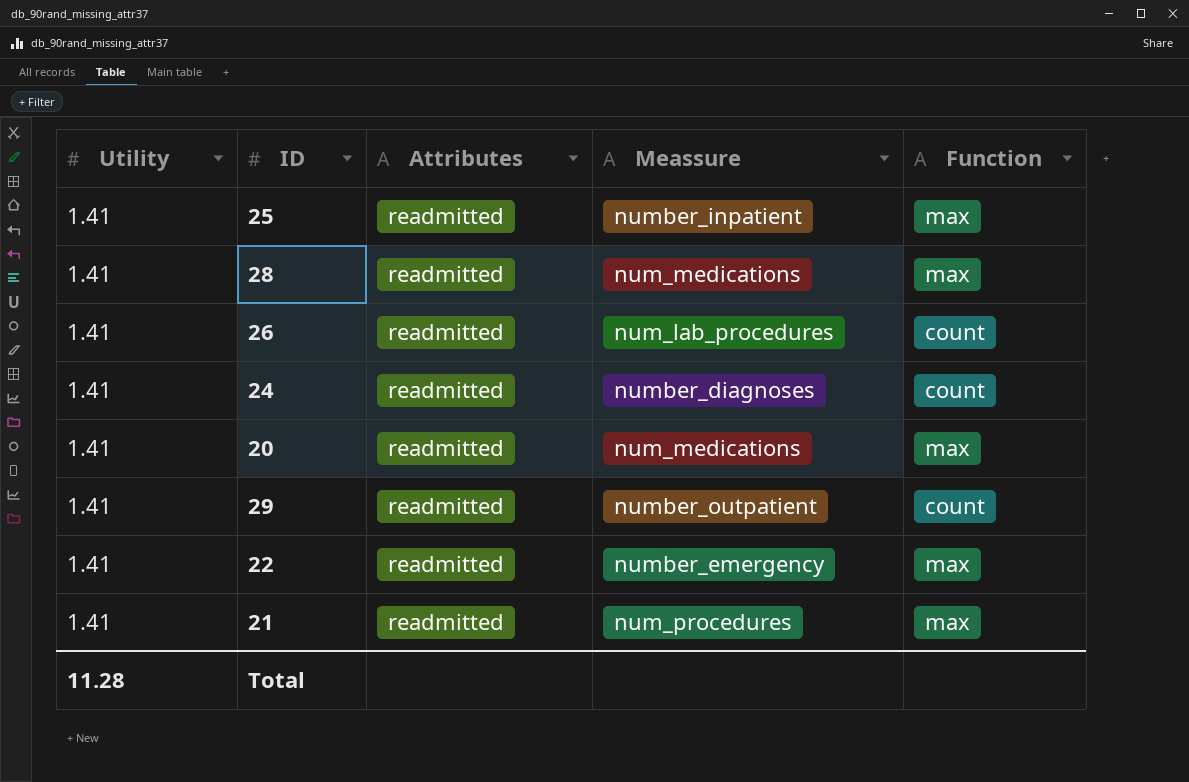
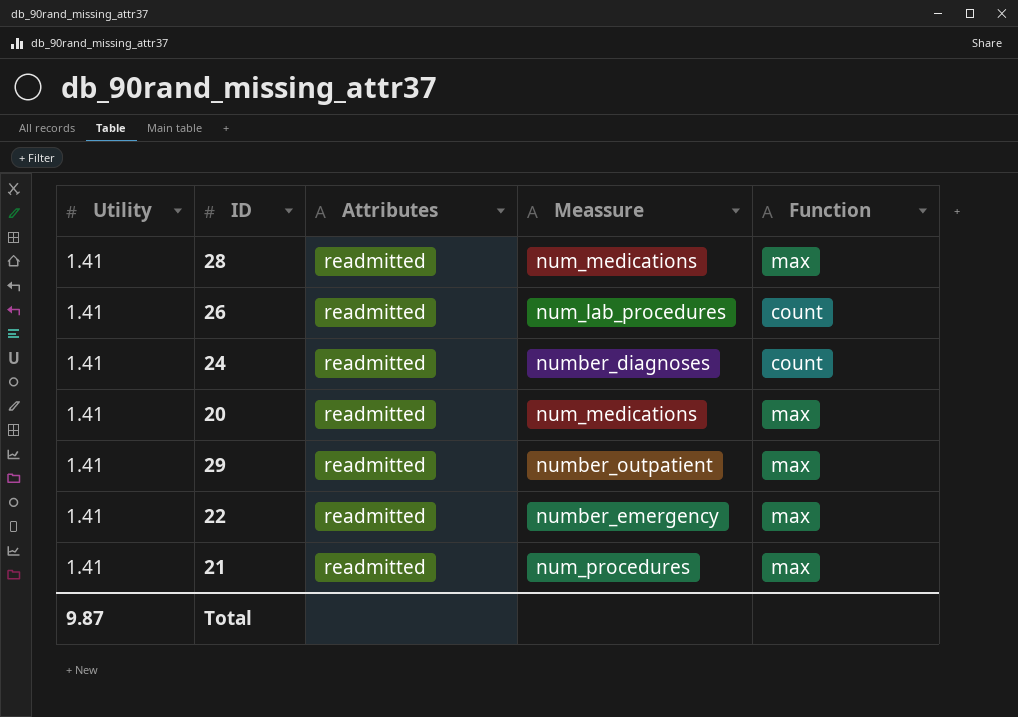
row 25: 1.41 | readmitted | number_inpatient | max -> none
29 | Function: count -> max
Total | Utility: 11.28 -> 9.87

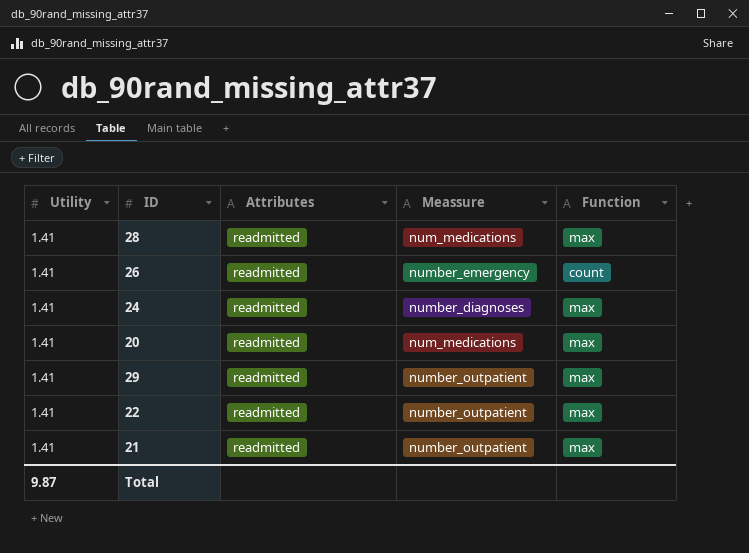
26 | Meassure: num_lab_procedures -> number_emergency
24 | Function: count -> max
22 | Meassure: number_emergency -> number_outpatient
21 | Meassure: num_procedures -> number_outpatient

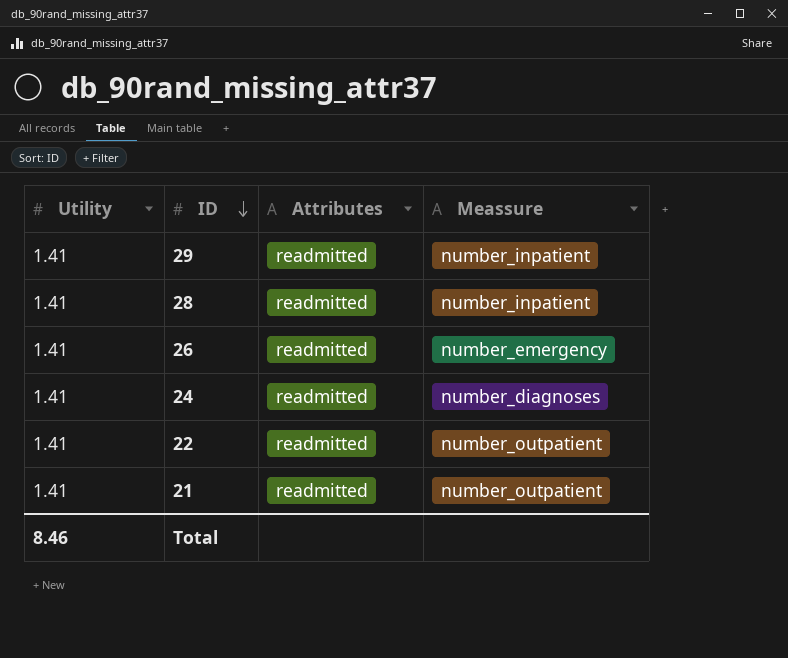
row order: none -> ID descending
column Function | position: 5 -> none
row 20: 1.41 | readmitted | num_medications | max -> none
29 | Meassure: number_outpatient -> number_inpatient
28 | Meassure: num_medications -> number_inpatient
Total | Utility: 9.87 -> 8.46

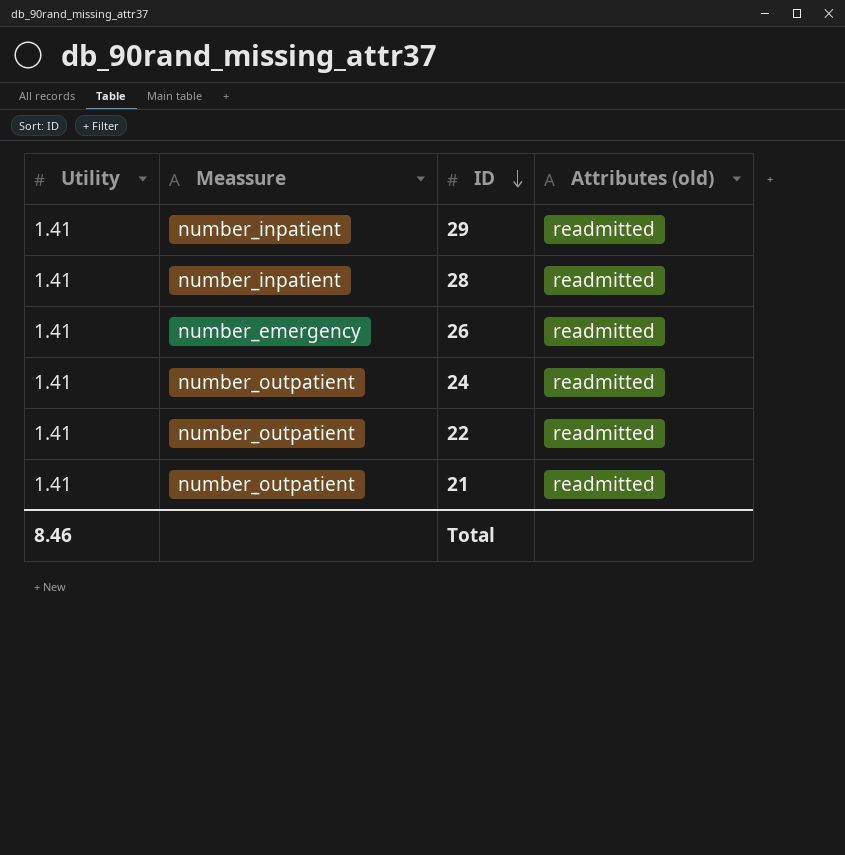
column Meassure | position: 4 -> 2
column name: Attributes -> Attributes (old)
24 | Meassure: number_diagnoses -> number_outpatient

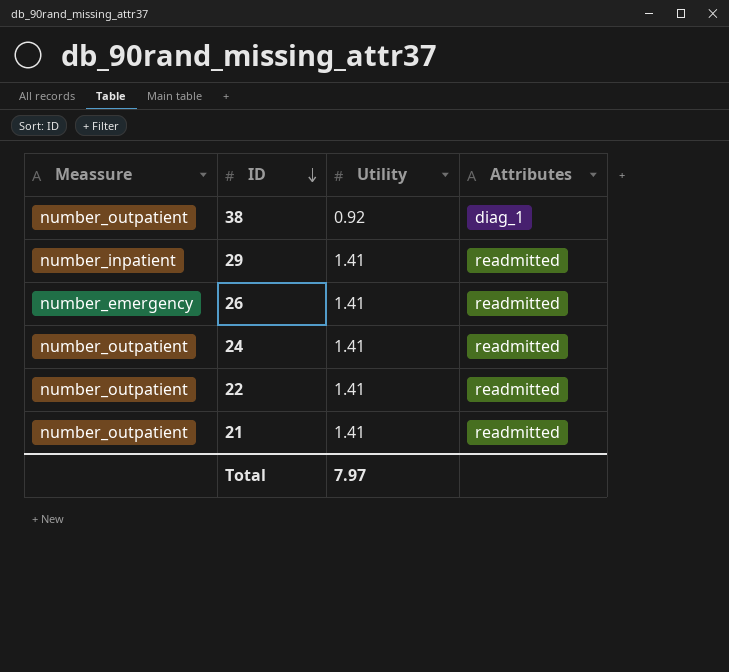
column Utility | position: 1 -> 3
column name: Attributes (old) -> Attributes
row 28: 1.41 | number_inpatient | readmitted -> none
row 38: none -> number_outpatient | 0.92 | diag_1
Total | Utility: 8.46 -> 7.97

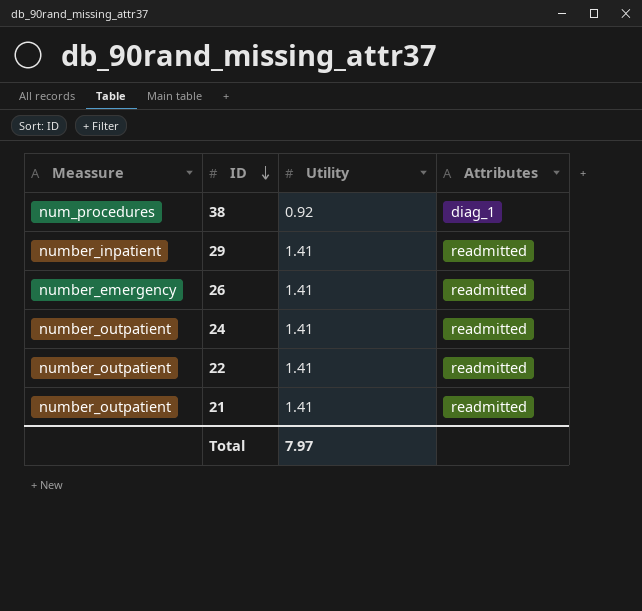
38 | Meassure: number_outpatient -> num_procedures

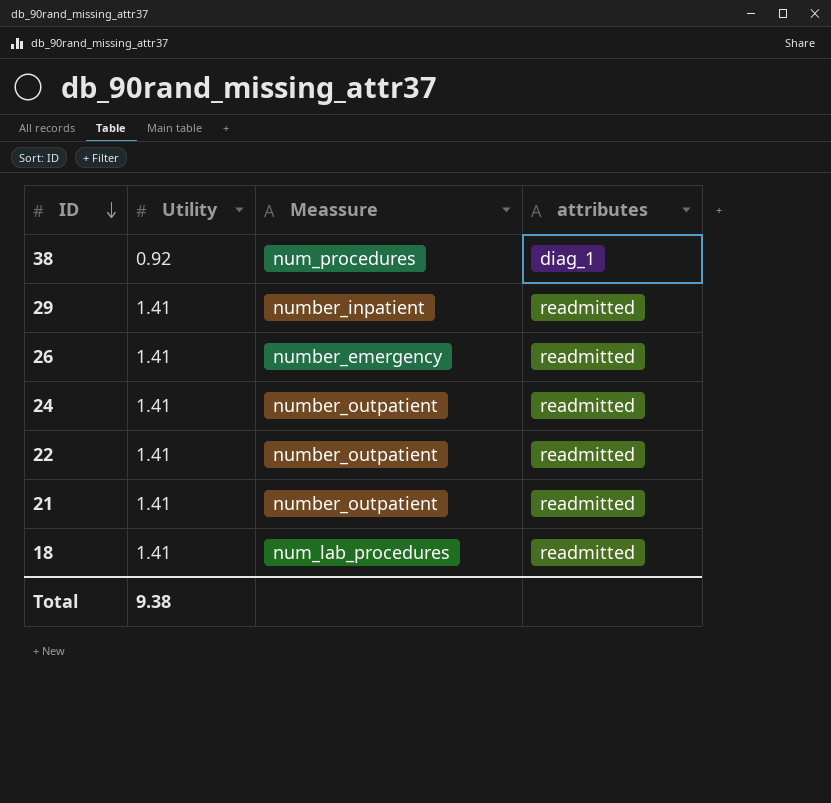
column Meassure | position: 1 -> 3
column name: Attributes -> attributes
row 18: none -> 1.41 | num_lab_procedures | readmitted
Total | Utility: 7.97 -> 9.38

